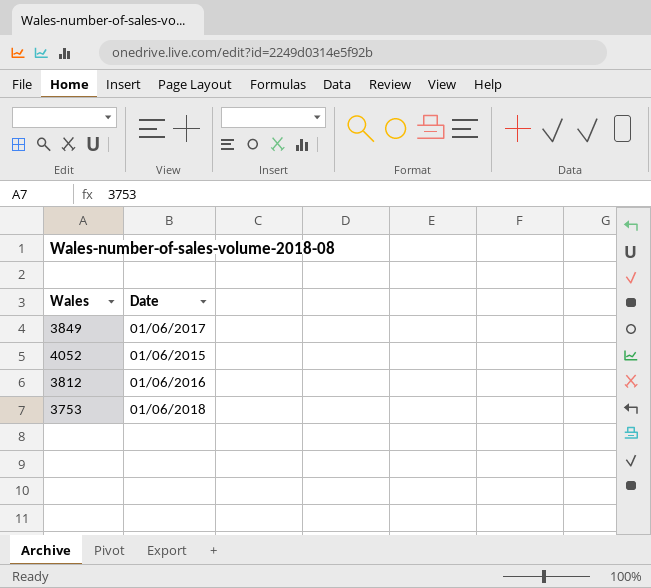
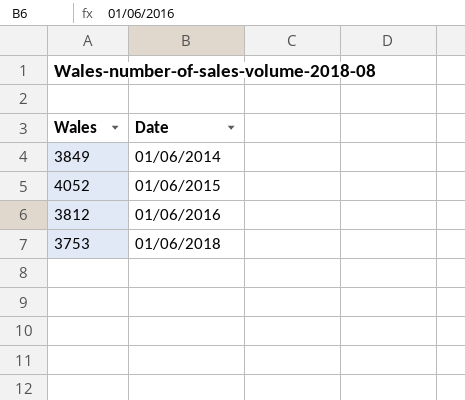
3849 | Date: 01/06/2017 -> 01/06/2014

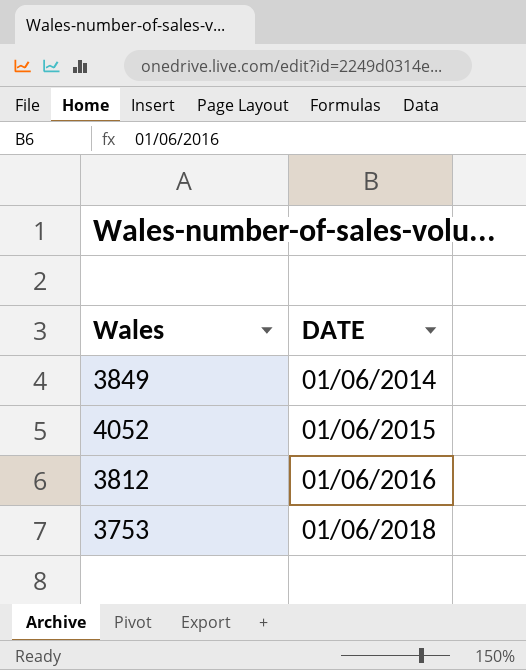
column name: Date -> DATE

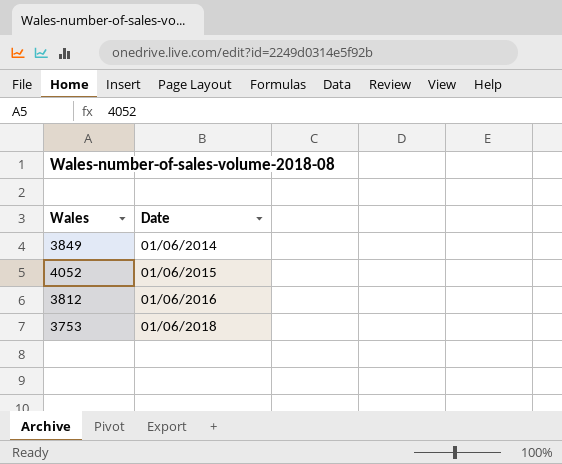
column name: DATE -> Date

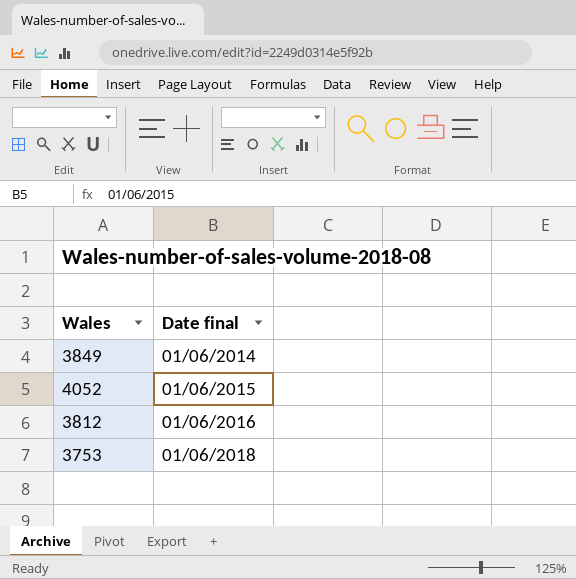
column name: Date -> Date final

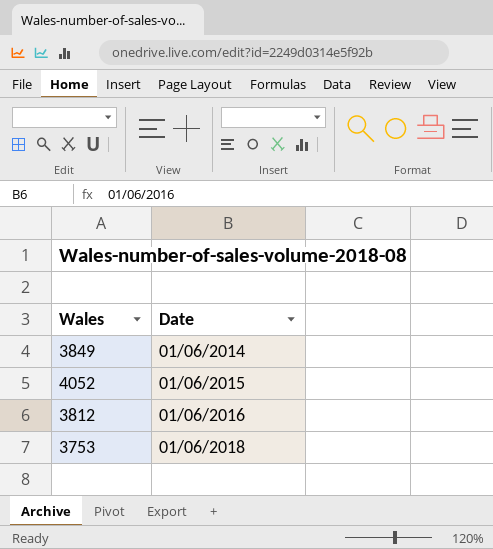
column name: Date final -> Date

